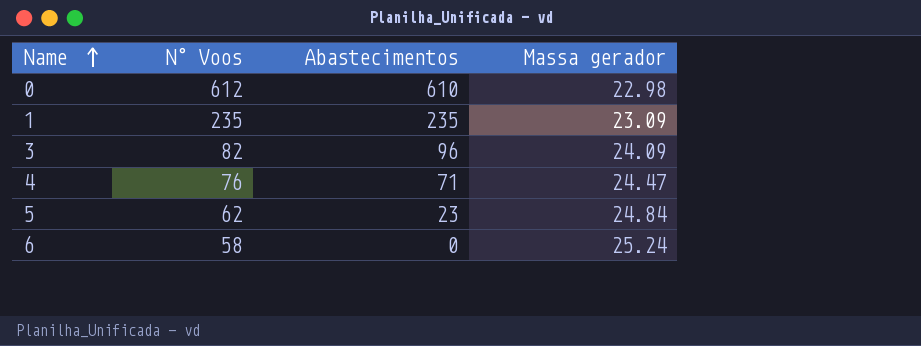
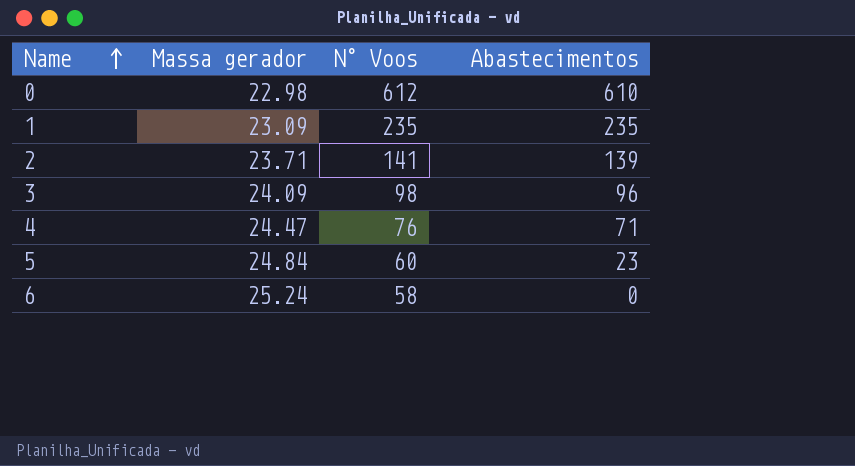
column Massa gerador | position: 4 -> 2
row 2: none -> 23.71 | 141 | 139
3 | N° Voos: 82 -> 98
5 | N° Voos: 62 -> 60

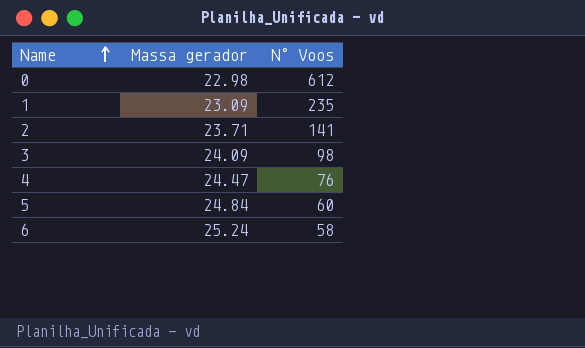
column Abastecimentos | position: 4 -> none

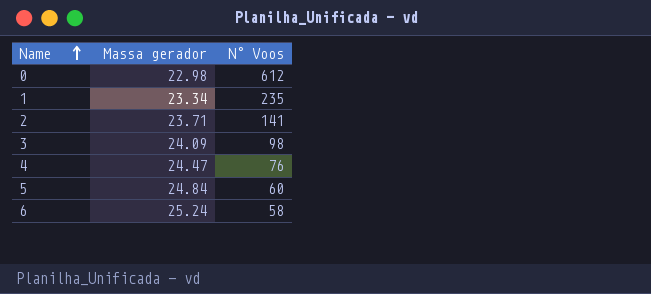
1 | Massa gerador: 23.09 -> 23.34

